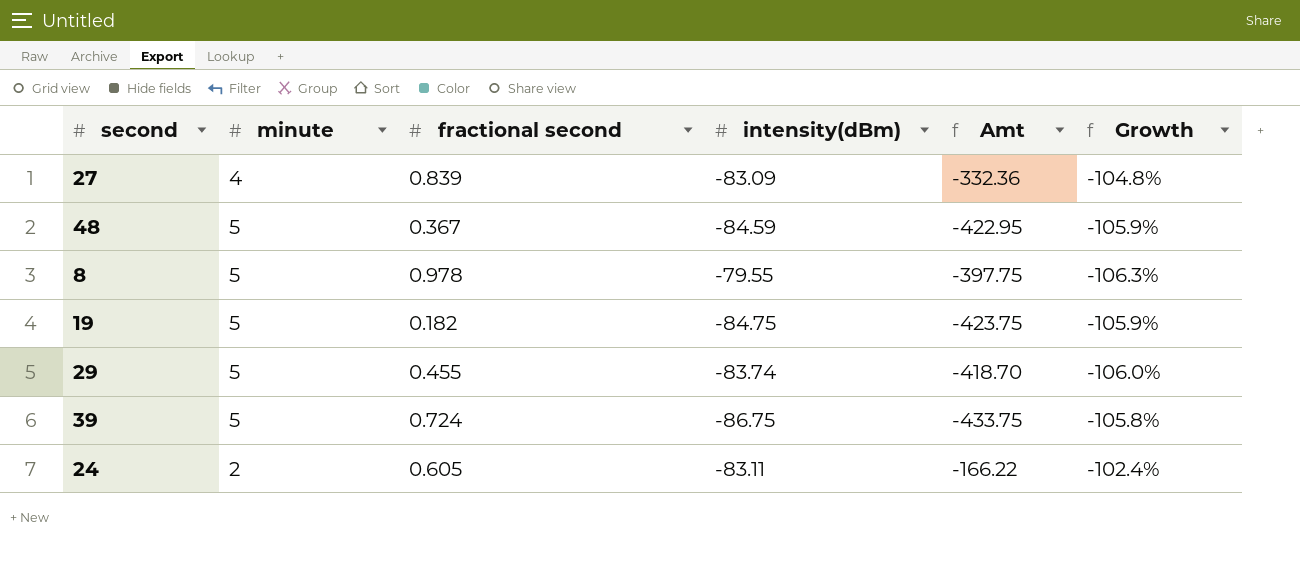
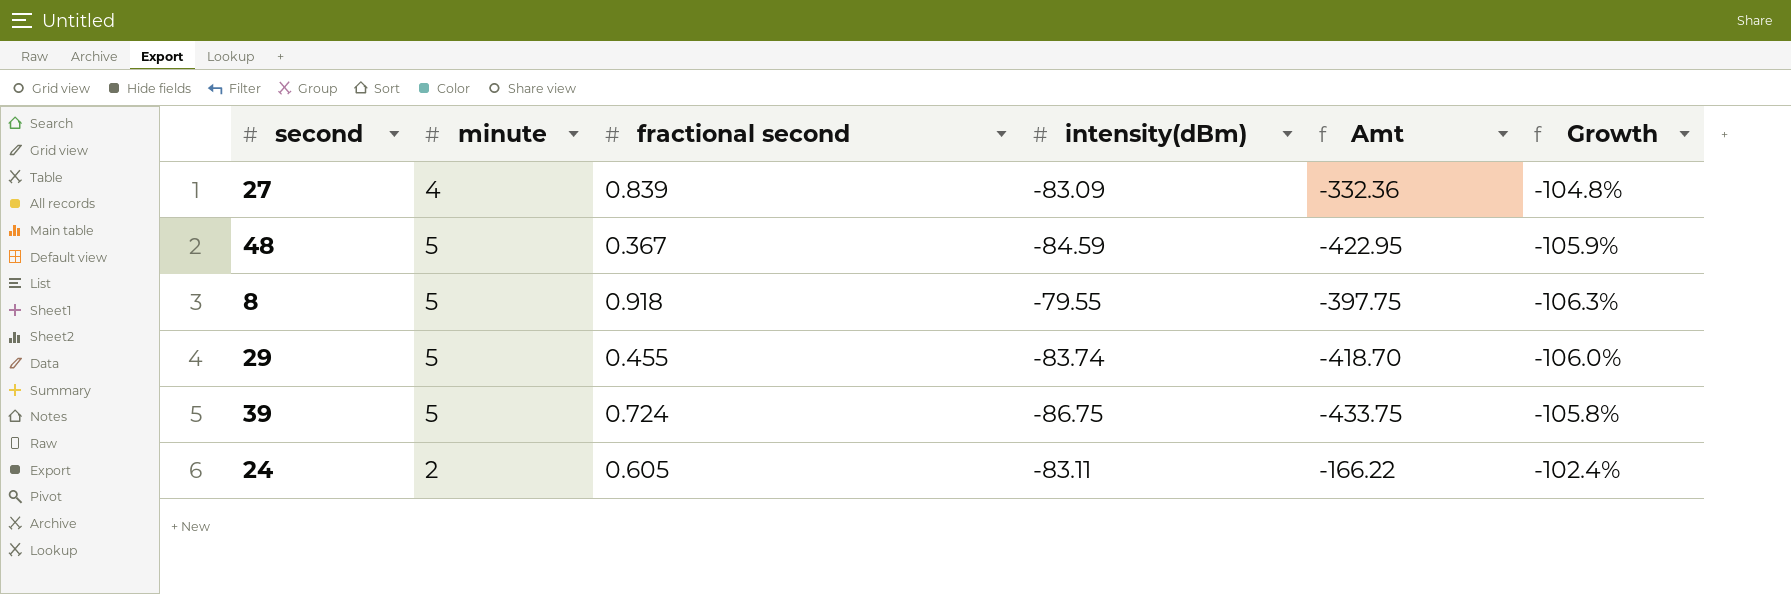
row 19: 5 | 0.182 | -84.75 | -423.75 | -105.9% -> none
8 | fractional second: 0.978 -> 0.918

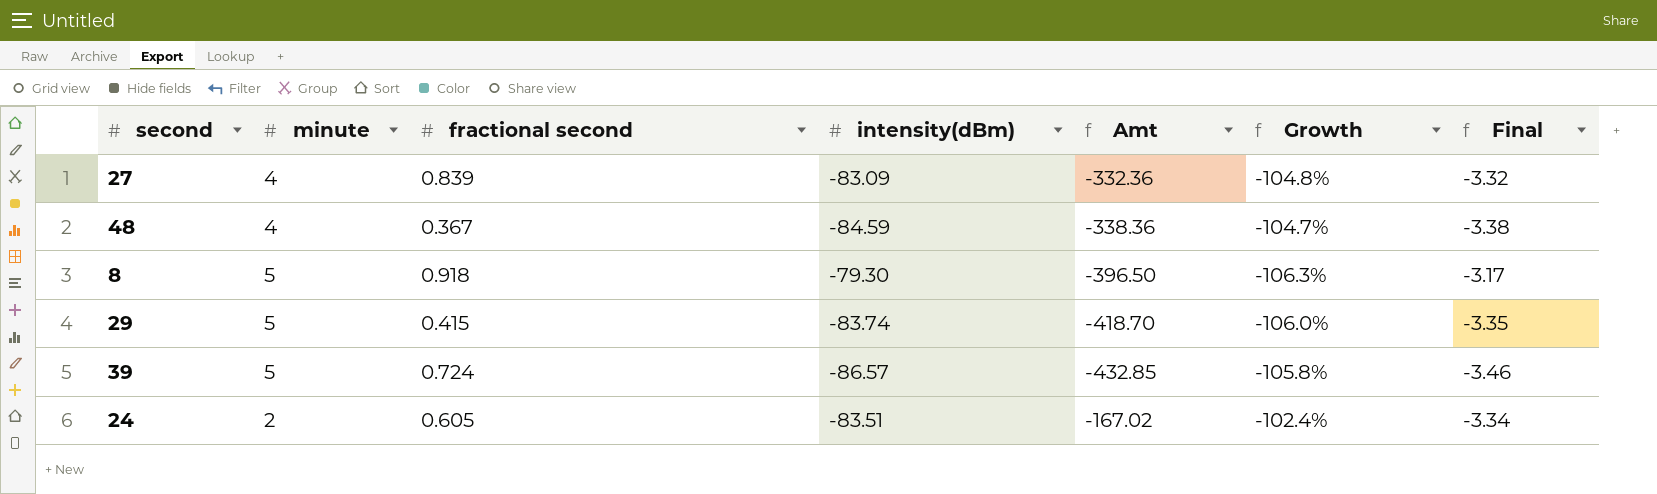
column Final | formula: none -> [intensity(dBm)] * 0.04
48 | minute: 5 -> 4
48 | Amt: -422.95 -> -338.36
48 | Growth: -105.9% -> -104.7%
8 | intensity(dBm): -79.55 -> -79.30
8 | Amt: -397.75 -> -396.50
29 | fractional second: 0.455 -> 0.415
39 | intensity(dBm): -86.75 -> -86.57
39 | Amt: -433.75 -> -432.85
24 | intensity(dBm): -83.11 -> -83.51
24 | Amt: -166.22 -> -167.02

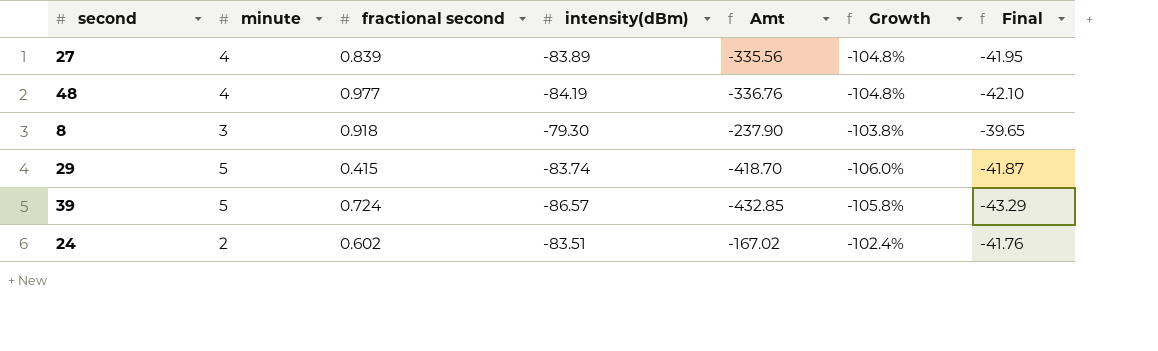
column Final | formula: [intensity(dBm)] * 0.04 -> [intensity(dBm)] * 0.5
27 | intensity(dBm): -83.09 -> -83.89
27 | Amt: -332.36 -> -335.56
48 | fractional second: 0.367 -> 0.977
48 | intensity(dBm): -84.59 -> -84.19
48 | Amt: -338.36 -> -336.76
48 | Growth: -104.7% -> -104.8%
8 | minute: 5 -> 3
8 | Amt: -396.50 -> -237.90
8 | Growth: -106.3% -> -103.8%
24 | fractional second: 0.605 -> 0.602

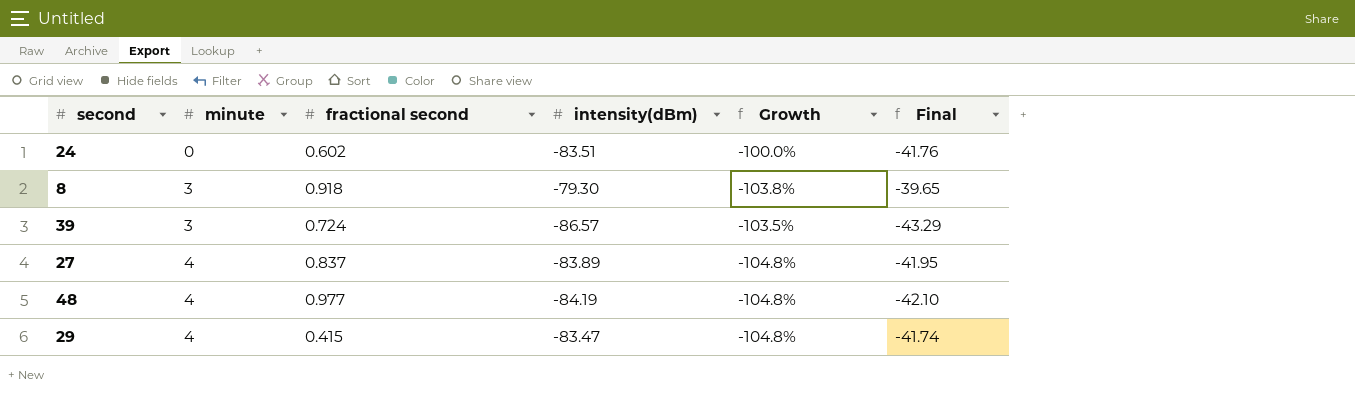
row order: none -> minute ascending
column Amt | formula: [minute] * [intensity(dBm)] -> none
24 | minute: 2 -> 0
24 | Growth: -102.4% -> -100.0%
39 | minute: 5 -> 3
39 | Growth: -105.8% -> -103.5%
27 | fractional second: 0.839 -> 0.837
29 | minute: 5 -> 4
29 | intensity(dBm): -83.74 -> -83.47
29 | Growth: -106.0% -> -104.8%
29 | Final: -41.87 -> -41.74

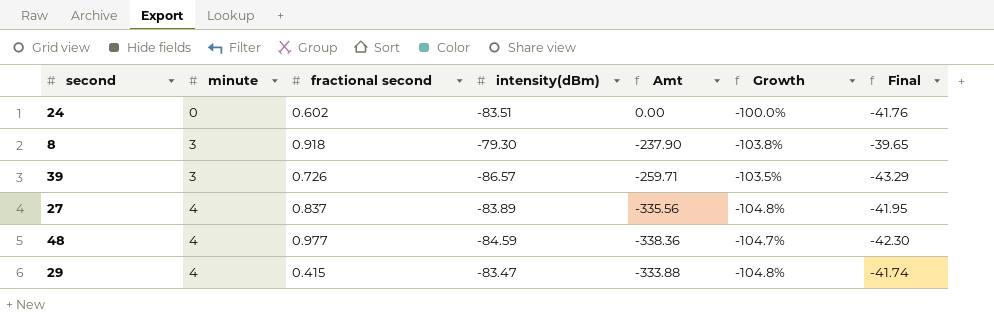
column Amt | formula: none -> [minute] * [intensity(dBm)]
39 | fractional second: 0.724 -> 0.726
48 | intensity(dBm): -84.19 -> -84.59
48 | Growth: -104.8% -> -104.7%
48 | Final: -42.10 -> -42.30

